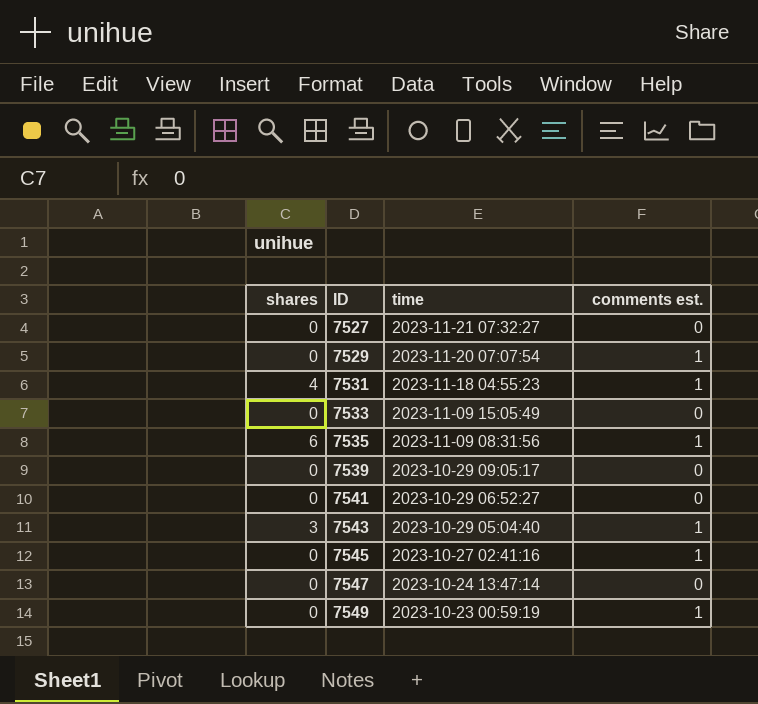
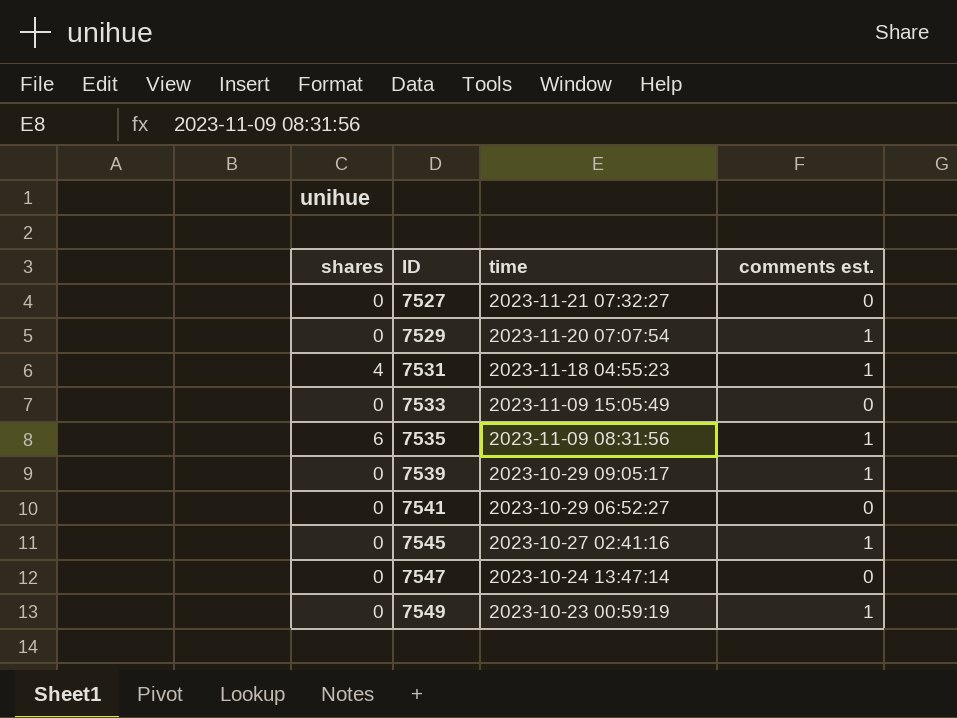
row 7543: 3 | 2023-10-29 05:04:40 | 1 -> none
7539 | comments est.: 0 -> 1

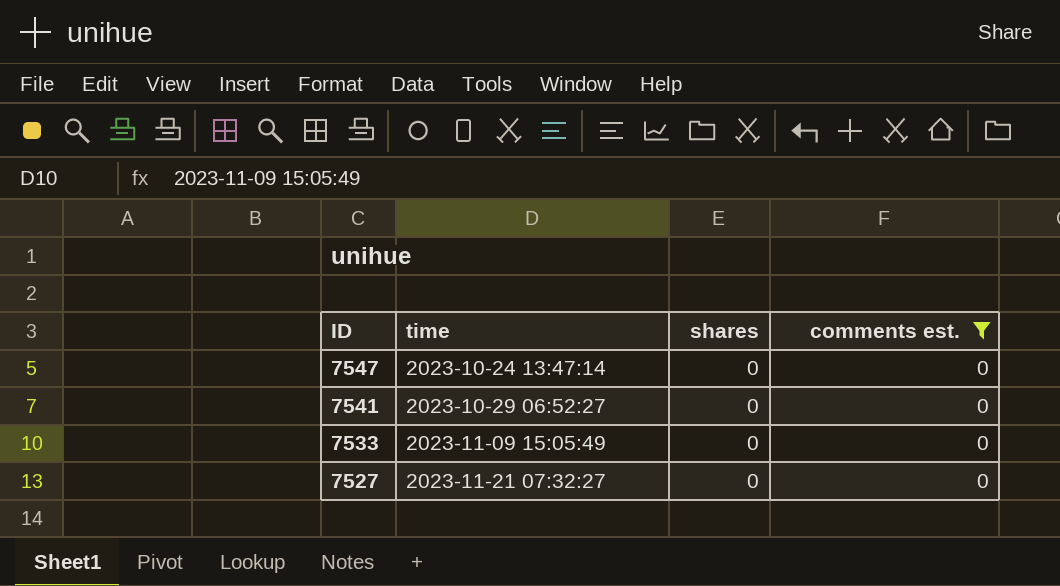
filter: none -> comments est. = 0
row order: ID ascending -> ID descending
column shares | position: 1 -> 3

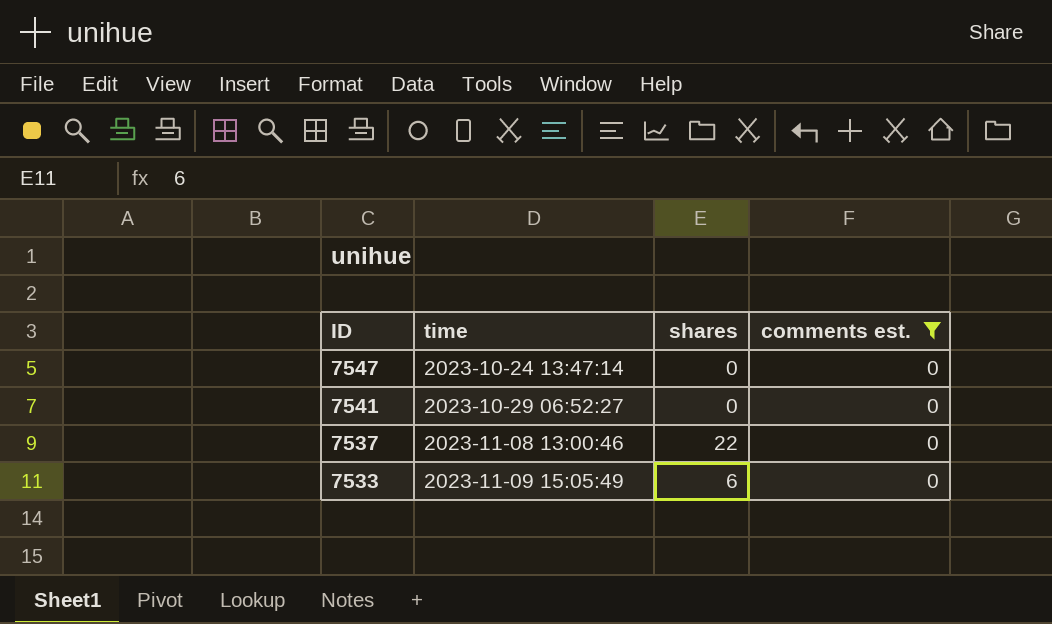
row 7527: 2023-11-21 07:32:27 | 0 | 0 -> none
row 7537: none -> 2023-11-08 13:00:46 | 22 | 0
7533 | shares: 0 -> 6

